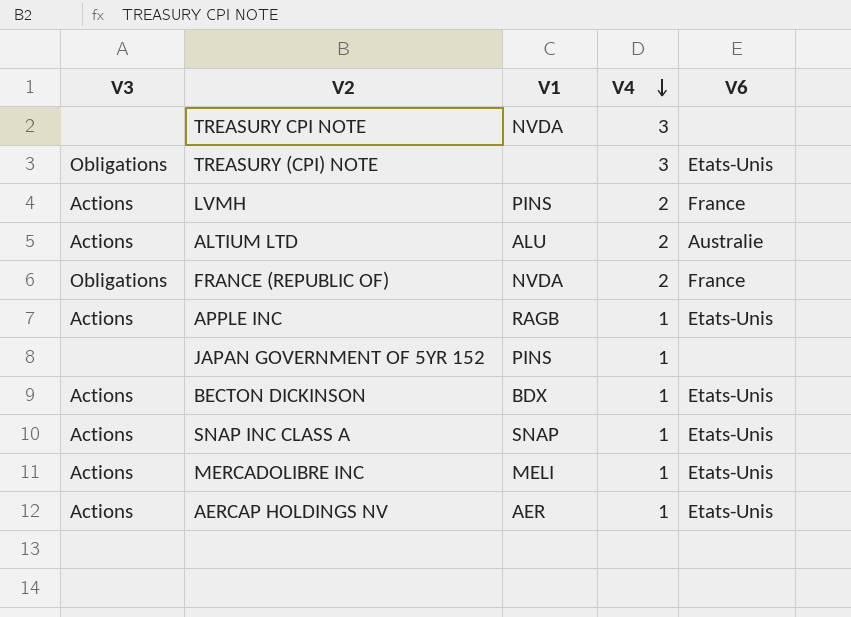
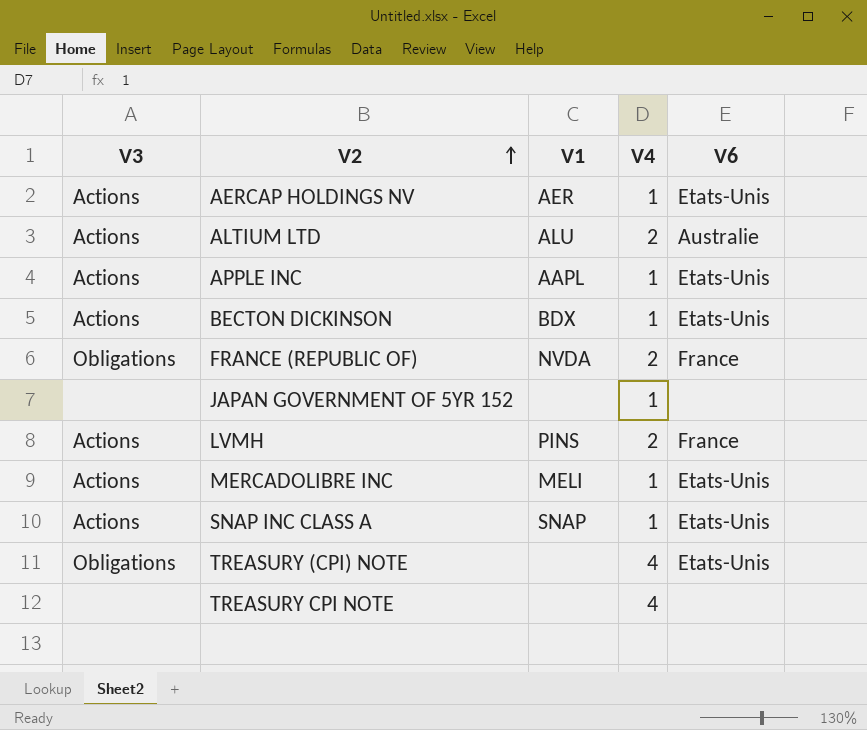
row order: V4 descending -> V2 ascending
APPLE INC | V1: RAGB -> AAPL
JAPAN GOVERNMENT OF 5YR 152 | V1: PINS -> none
TREASURY (CPI) NOTE | V4: 3 -> 4
TREASURY CPI NOTE | V1: NVDA -> none
TREASURY CPI NOTE | V4: 3 -> 4

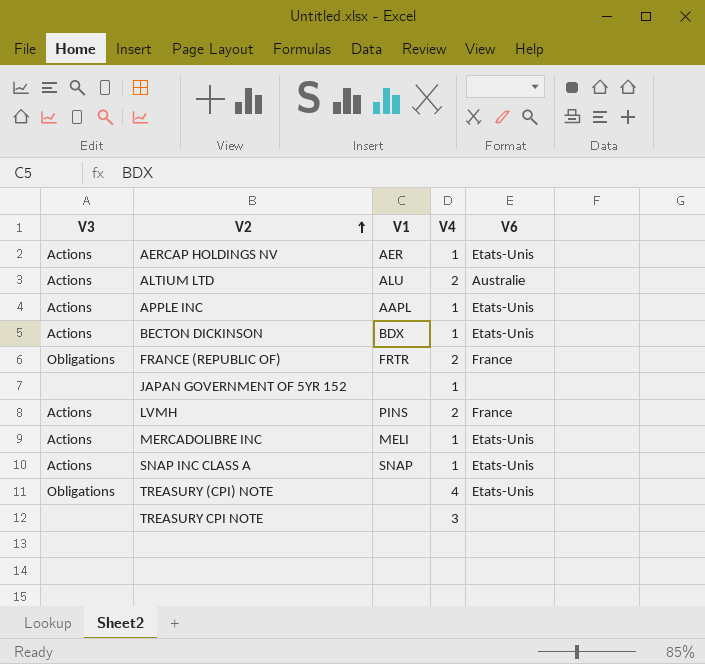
FRANCE (REPUBLIC OF) | V1: NVDA -> FRTR
TREASURY CPI NOTE | V4: 4 -> 3

